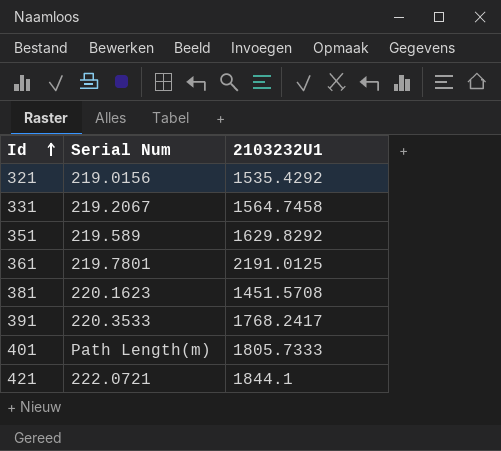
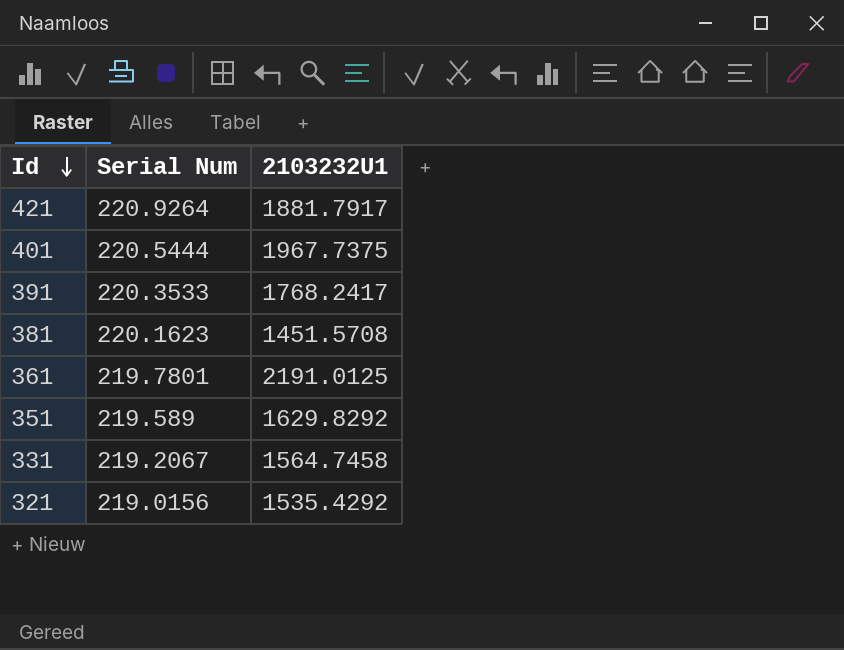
row order: Id ascending -> Id descending
421 | Serial Num: 222.0721 -> 220.9264
421 | 2103232U1: 1844.1 -> 1881.7917
401 | Serial Num: Path Length(m) -> 220.5444
401 | 2103232U1: 1805.7333 -> 1967.7375

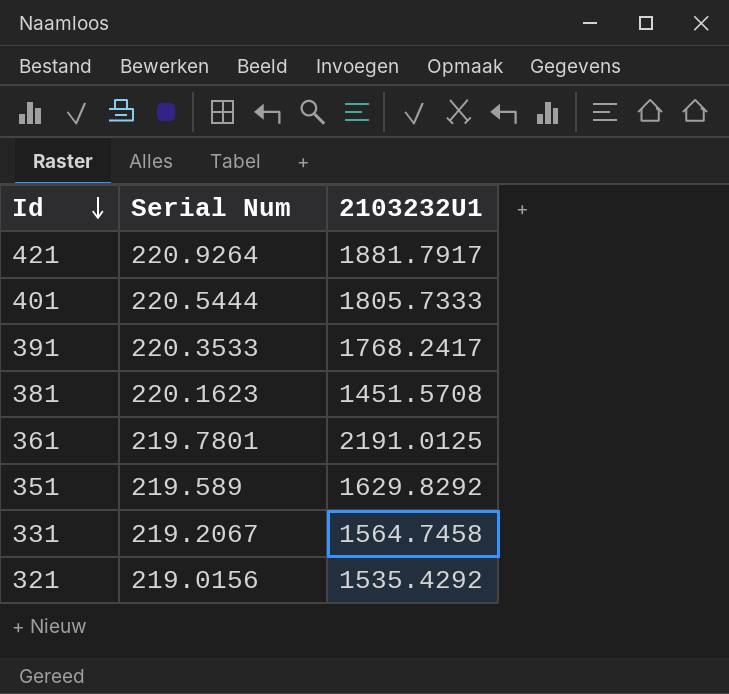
401 | 2103232U1: 1967.7375 -> 1805.7333

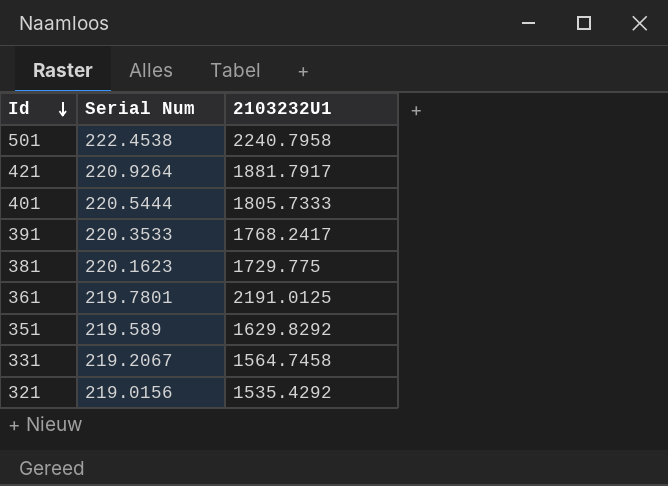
row 501: none -> 222.4538 | 2240.7958
381 | 2103232U1: 1451.5708 -> 1729.775

